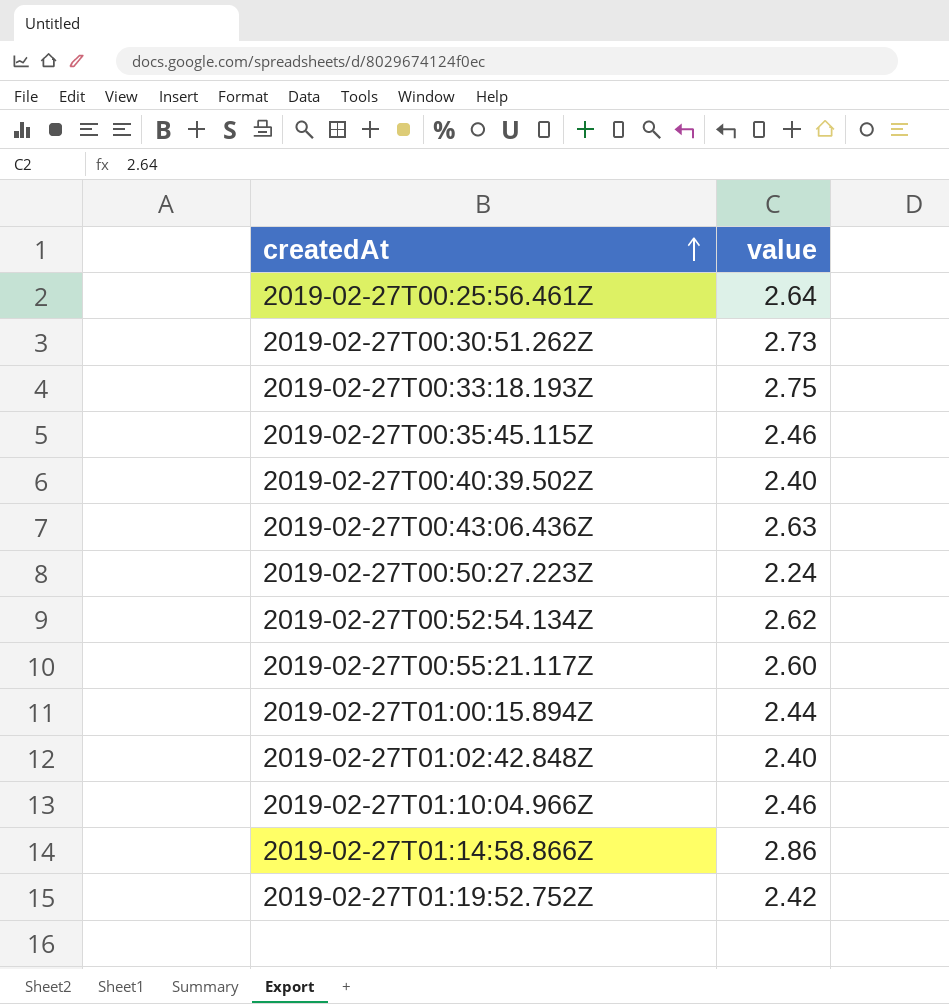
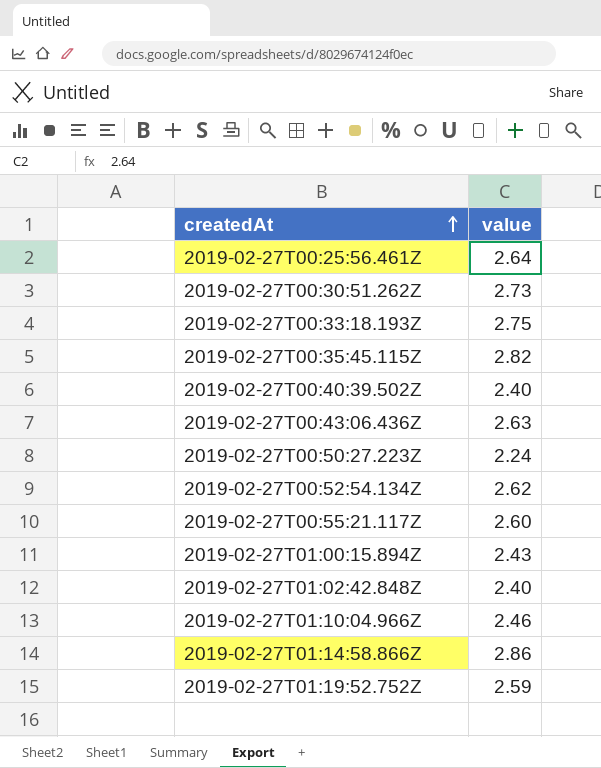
2019-02-27T00:35:45.115Z | value: 2.46 -> 2.82
2019-02-27T01:00:15.894Z | value: 2.44 -> 2.43
2019-02-27T01:19:52.752Z | value: 2.42 -> 2.59

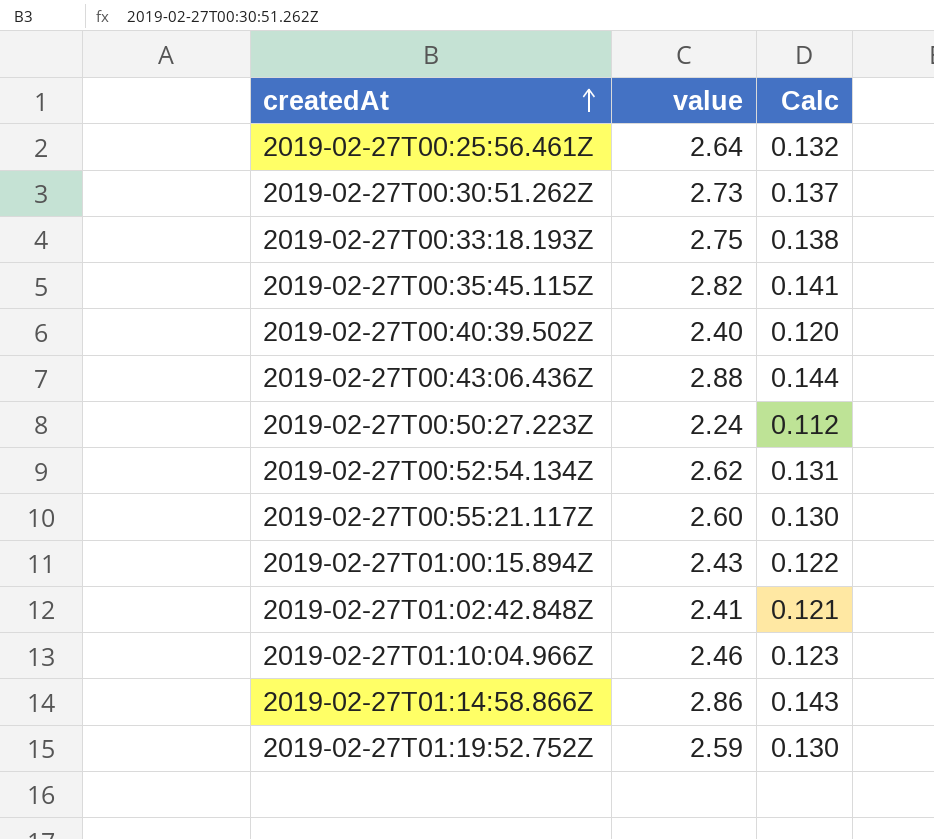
column Calc | formula: none -> [value] * 0.05
2019-02-27T00:43:06.436Z | value: 2.63 -> 2.88
2019-02-27T01:02:42.848Z | value: 2.40 -> 2.41

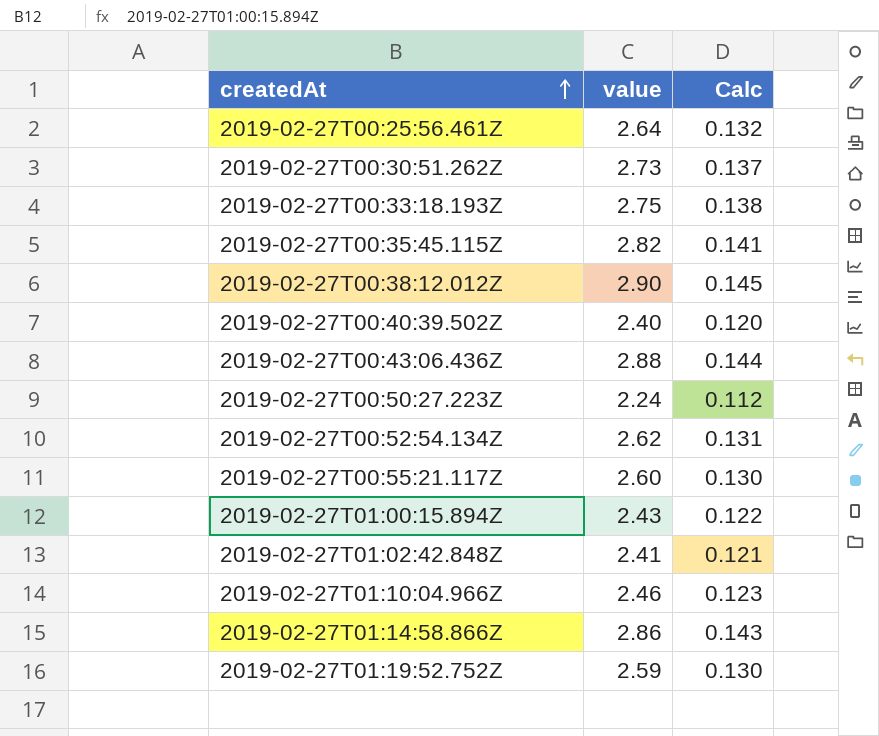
row 2019-02-27T00:38:12.012Z: none -> 2.90 | 0.145

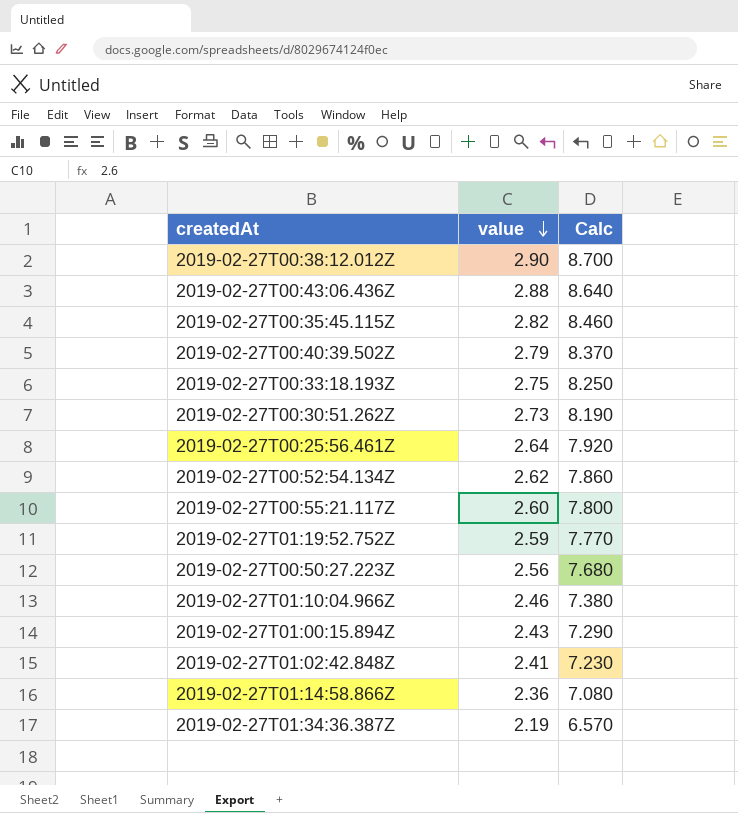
row order: createdAt ascending -> value descending
column Calc | formula: [value] * 0.05 -> [value] * 3
2019-02-27T00:40:39.502Z | value: 2.40 -> 2.79
2019-02-27T00:50:27.223Z | value: 2.24 -> 2.56
2019-02-27T01:14:58.866Z | value: 2.86 -> 2.36
row 2019-02-27T01:34:36.387Z: none -> 2.19 | 6.570

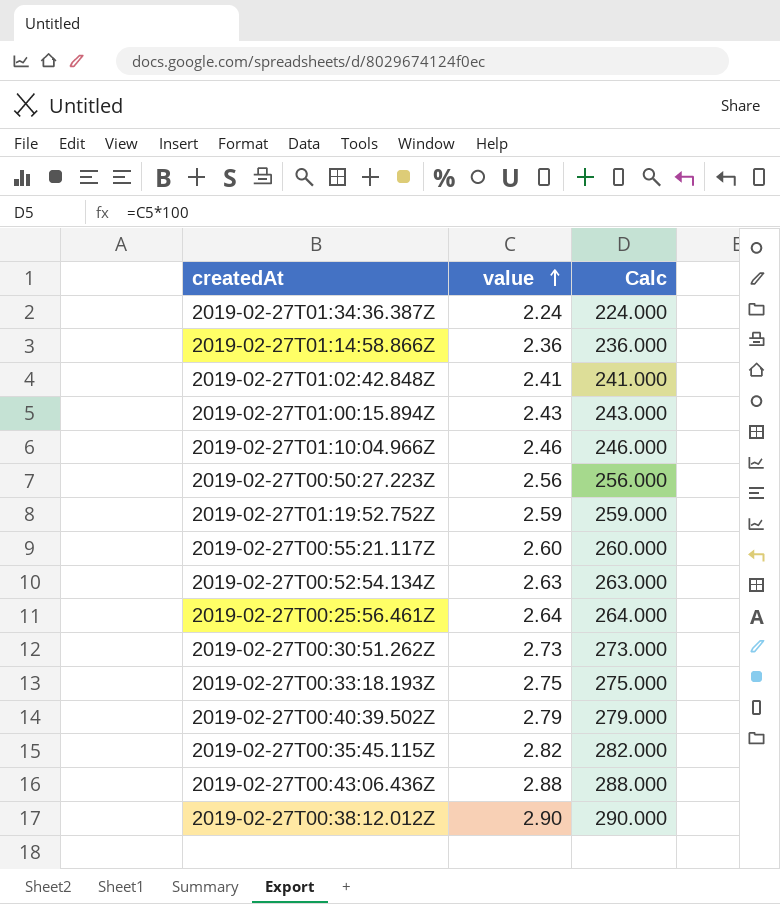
row order: value descending -> value ascending
column Calc | formula: [value] * 3 -> [value] * 100
2019-02-27T01:34:36.387Z | value: 2.19 -> 2.24
2019-02-27T00:52:54.134Z | value: 2.62 -> 2.63

